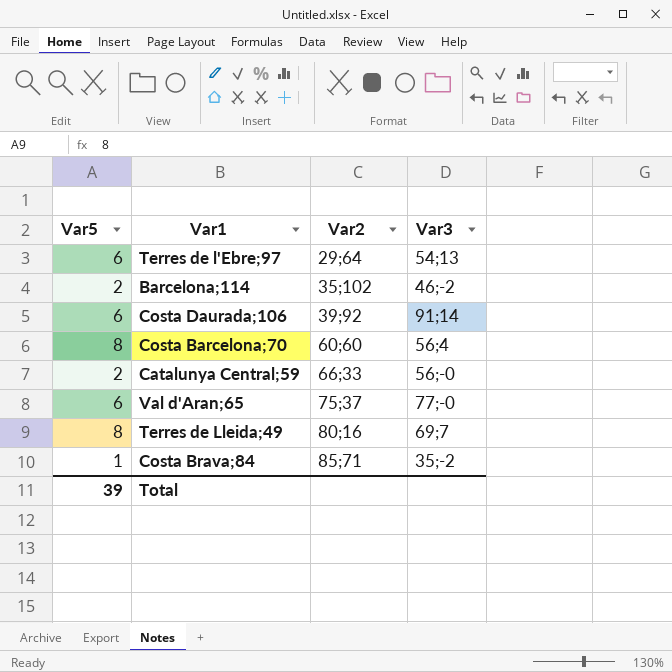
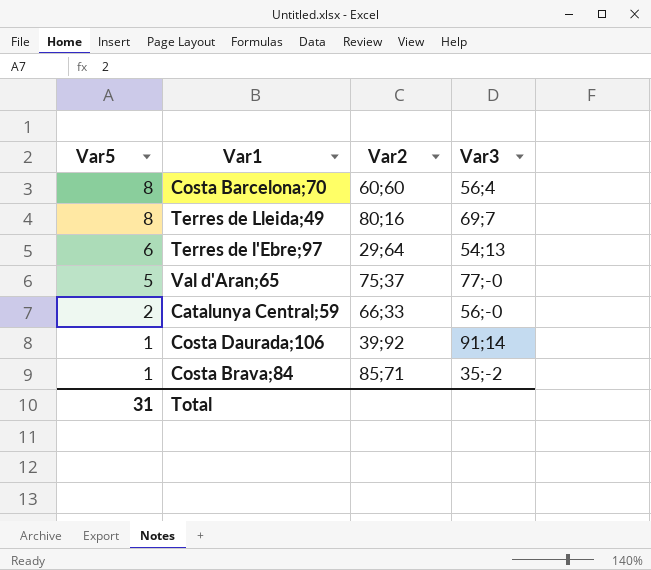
row order: Var2 ascending -> Var5 descending
row Barcelona;114: 2 | 35;102 | 46;-2 -> none
Val d'Aran;65 | Var5: 6 -> 5
Costa Daurada;106 | Var5: 6 -> 1
Total | Var5: 39 -> 31

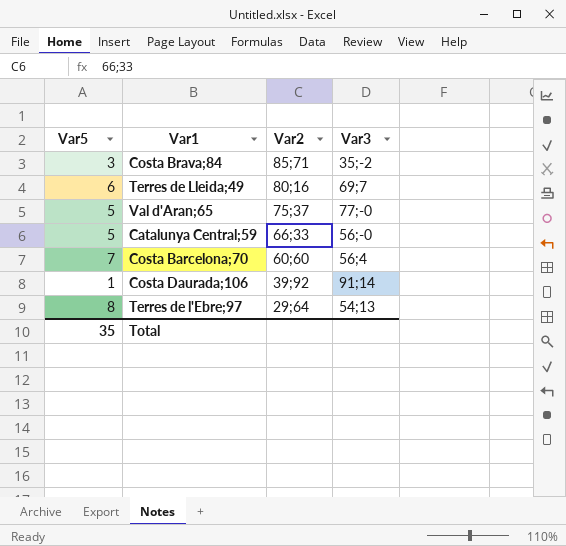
row order: Var5 descending -> Var2 descending
Costa Brava;84 | Var5: 1 -> 3
Terres de Lleida;49 | Var5: 8 -> 6
Catalunya Central;59 | Var5: 2 -> 5
Costa Barcelona;70 | Var5: 8 -> 7
Terres de l'Ebre;97 | Var5: 6 -> 8
Total | Var5: 31 -> 35

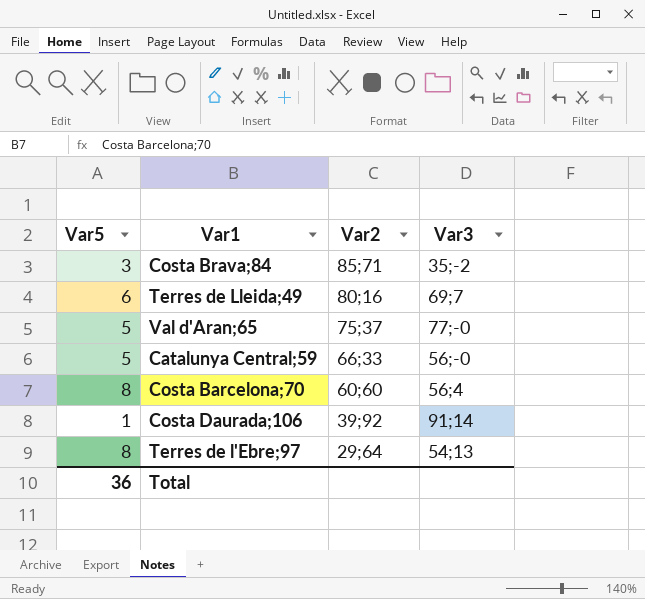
Costa Barcelona;70 | Var5: 7 -> 8
Total | Var5: 35 -> 36

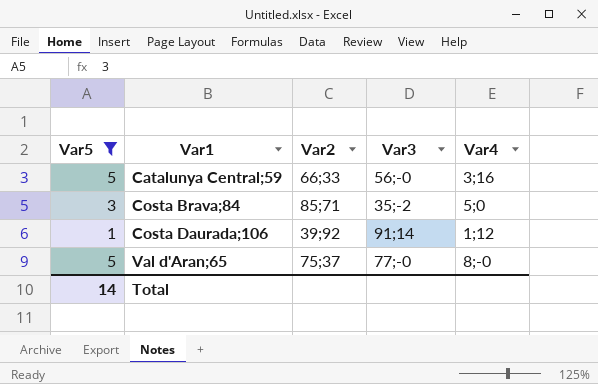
filter: none -> Var5 <= 5
row order: Var2 descending -> Var1 ascending
column Var4 | position: none -> 5
Total | Var5: 36 -> 14

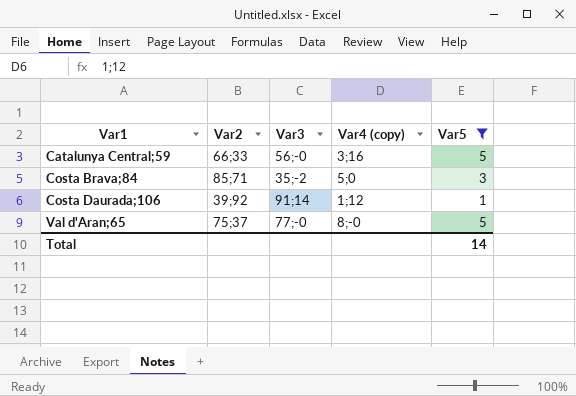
column name: Var4 -> Var4 (copy)
column Var5 | position: 1 -> 5

